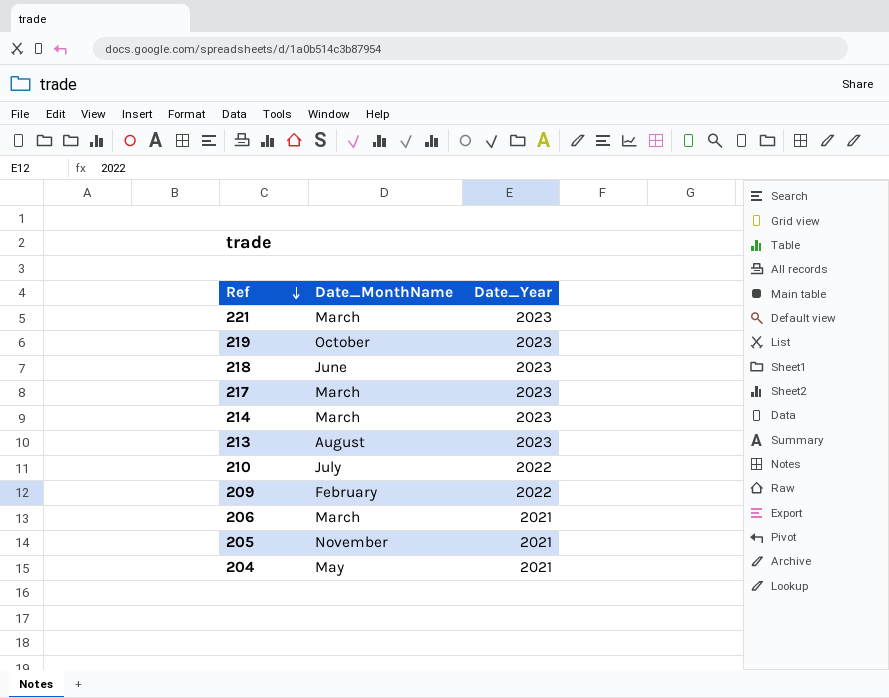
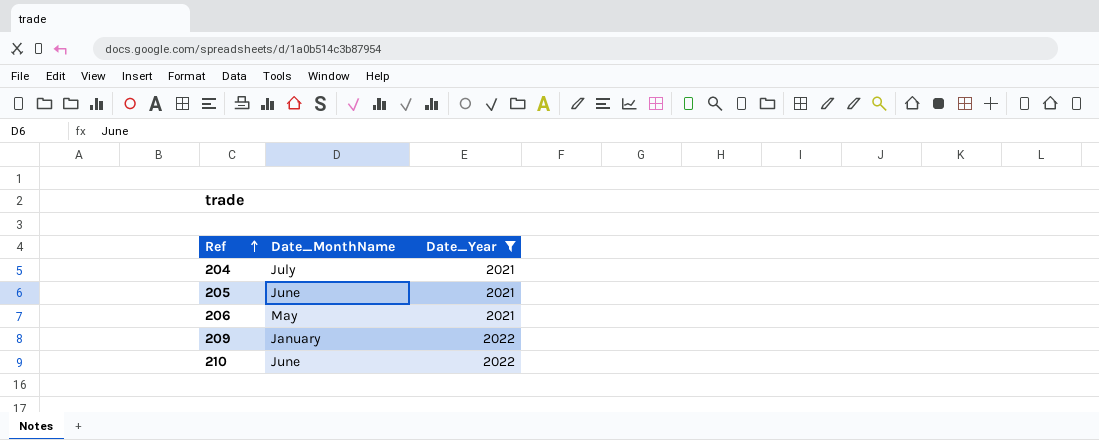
filter: none -> Date_Year != 2023
row order: Ref descending -> Ref ascending
204 | Date_MonthName: May -> July
205 | Date_MonthName: November -> June
206 | Date_MonthName: March -> May
209 | Date_MonthName: February -> January
210 | Date_MonthName: July -> June

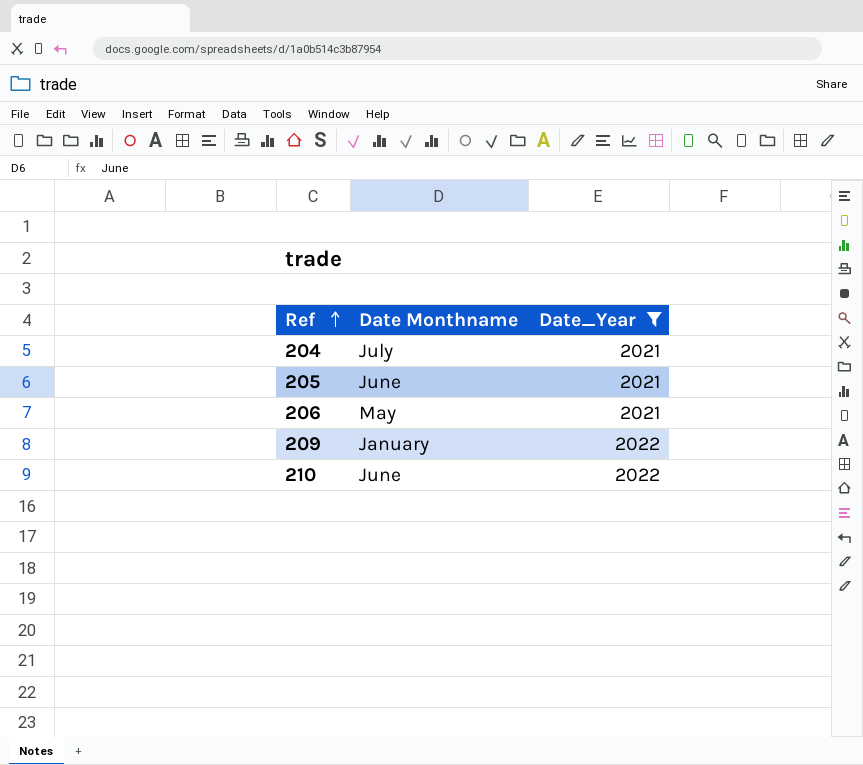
column name: Date_MonthName -> Date Monthname

